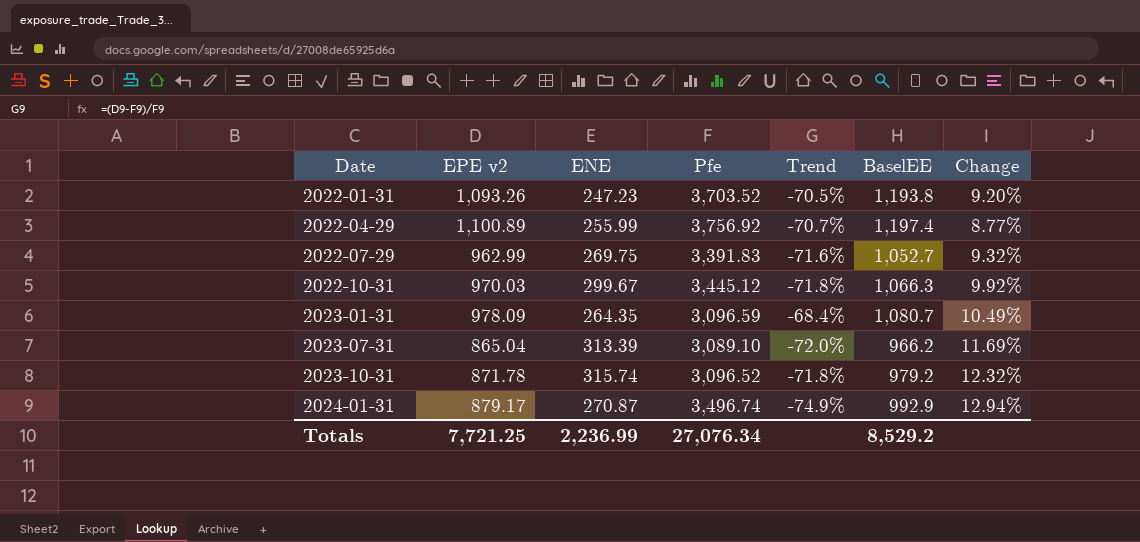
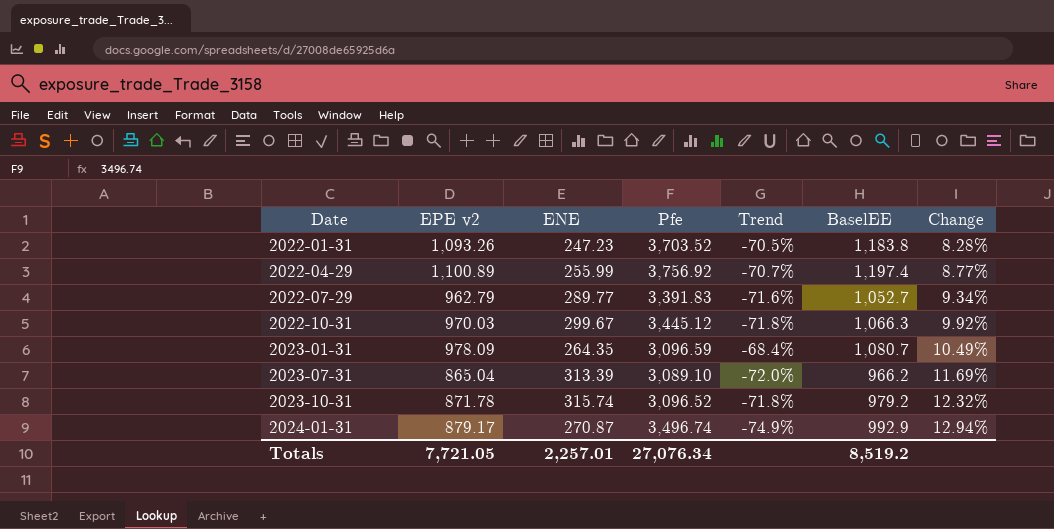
2022-01-31 | BaselEE: 1,193.8 -> 1,183.8
2022-01-31 | Change: 9.20% -> 8.28%
2022-07-29 | EPE v2: 962.99 -> 962.79
2022-07-29 | ENE: 269.75 -> 289.77
2022-07-29 | Change: 9.32% -> 9.34%
Totals | EPE v2: 7,721.25 -> 7,721.05
Totals | ENE: 2,236.99 -> 2,257.01
Totals | BaselEE: 8,529.2 -> 8,519.2

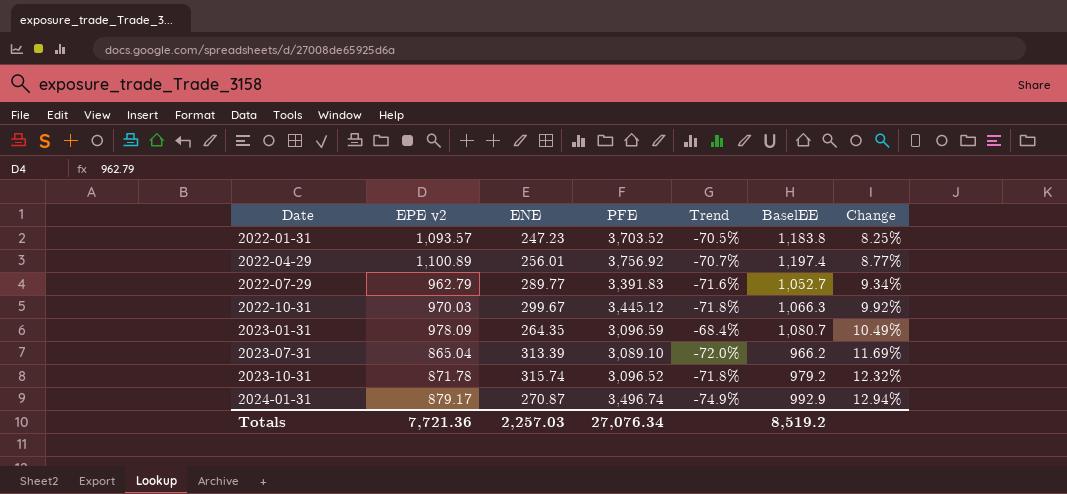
column name: Pfe -> PFE
2022-01-31 | EPE v2: 1,093.26 -> 1,093.57
2022-01-31 | Change: 8.28% -> 8.25%
2022-04-29 | ENE: 255.99 -> 256.01
Totals | EPE v2: 7,721.05 -> 7,721.36
Totals | ENE: 2,257.01 -> 2,257.03

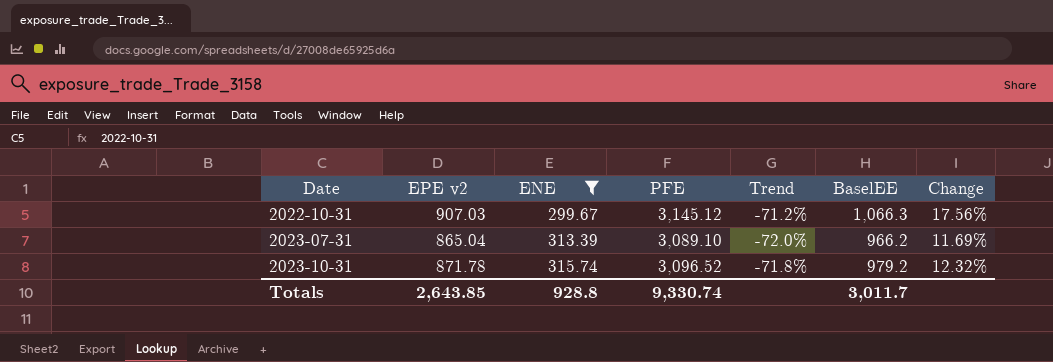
filter: none -> ENE >= 299.67
2022-10-31 | EPE v2: 970.03 -> 907.03
2022-10-31 | PFE: 3,445.12 -> 3,145.12
2022-10-31 | Trend: -71.8% -> -71.2%
2022-10-31 | Change: 9.92% -> 17.56%
Totals | EPE v2: 7,721.36 -> 2,643.85
Totals | ENE: 2,257.03 -> 928.8
Totals | PFE: 27,076.34 -> 9,330.74
Totals | BaselEE: 8,519.2 -> 3,011.7

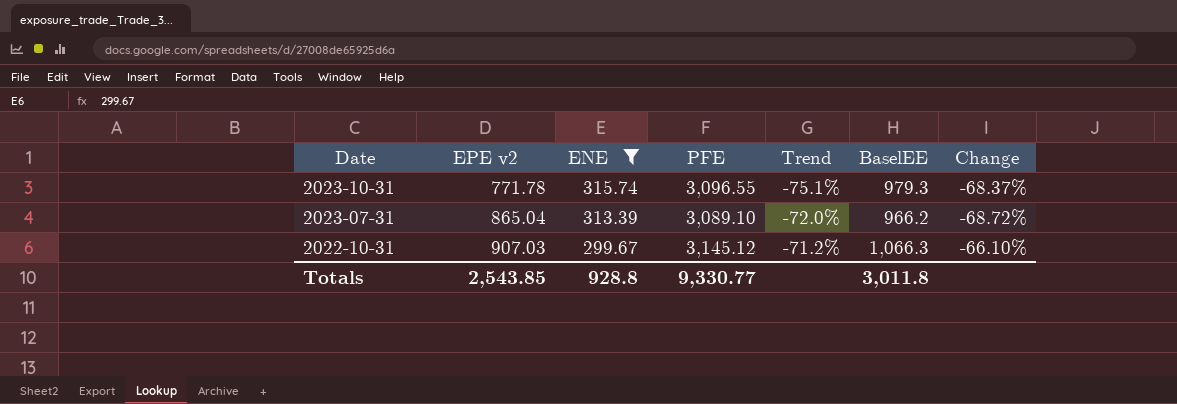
row order: Date ascending -> Date descending
column Change | formula: ([BaselEE] - [EPE v2]) / [EPE v2] -> ([BaselEE] - [PFE]) / [PFE]
2023-10-31 | EPE v2: 871.78 -> 771.78
2023-10-31 | PFE: 3,096.52 -> 3,096.55
2023-10-31 | Trend: -71.8% -> -75.1%
2023-10-31 | BaselEE: 979.2 -> 979.3
Totals | EPE v2: 2,643.85 -> 2,543.85
Totals | PFE: 9,330.74 -> 9,330.77
Totals | BaselEE: 3,011.7 -> 3,011.8

